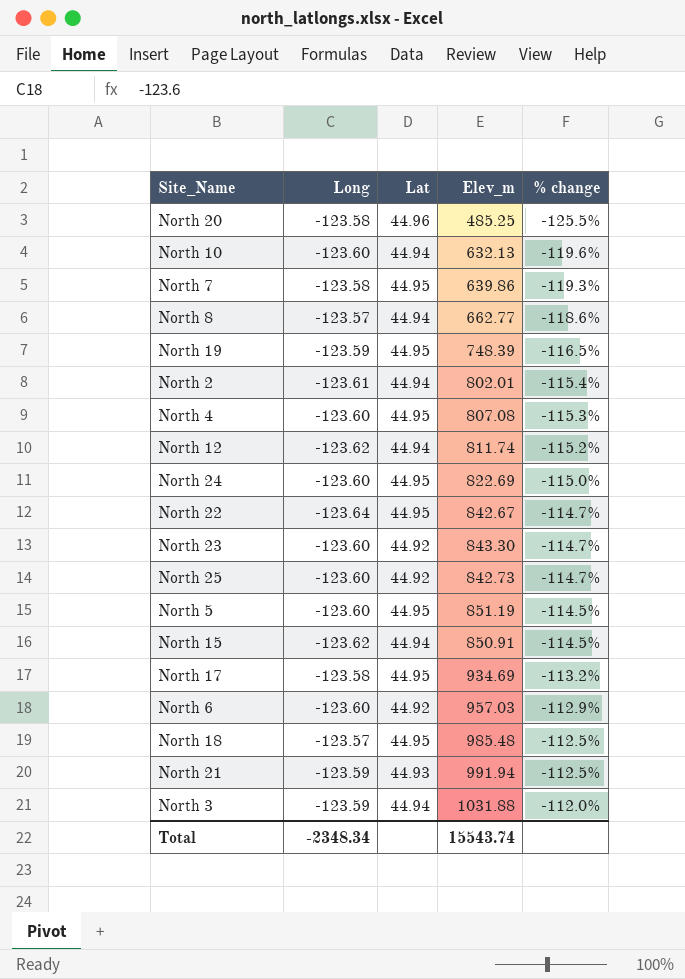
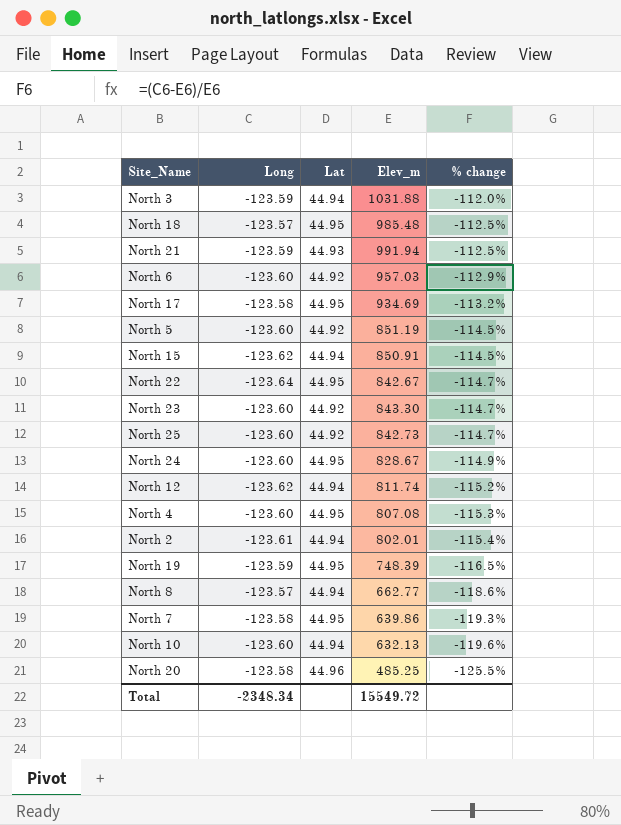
row order: % change ascending -> % change descending
North 5 | Lat: 44.95 -> 44.92
North 24 | Elev_m: 822.69 -> 828.67
North 24 | % change: -115.0% -> -114.9%
Total | Elev_m: 15543.74 -> 15549.72

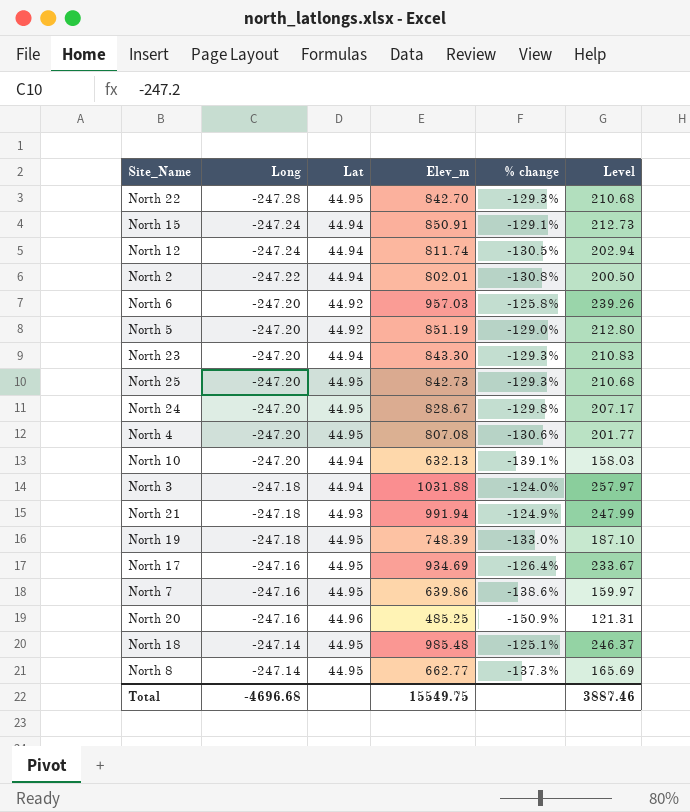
row order: % change descending -> Long ascending
column Level | formula: none -> [Elev_m] * 0.25
North 22 | Long: -123.64 -> -247.28
North 22 | Elev_m: 842.67 -> 842.70
North 22 | % change: -114.7% -> -129.3%
North 15 | Long: -123.62 -> -247.24
North 15 | % change: -114.5% -> -129.1%
North 12 | Long: -123.62 -> -247.24
North 12 | % change: -115.2% -> -130.5%
North 2 | Long: -123.61 -> -247.22
North 2 | % change: -115.4% -> -130.8%
North 6 | Long: -123.60 -> -247.20
North 6 | % change: -112.9% -> -125.8%
North 5 | Long: -123.60 -> -247.20
North 5 | % change: -114.5% -> -129.0%
North 23 | Long: -123.60 -> -247.20
North 23 | Lat: 44.92 -> 44.94
North 23 | % change: -114.7% -> -129.3%
North 25 | Long: -123.60 -> -247.20
North 25 | Lat: 44.92 -> 44.95
North 25 | % change: -114.7% -> -129.3%
North 24 | Long: -123.60 -> -247.20
North 24 | % change: -114.9% -> -129.8%
North 4 | Long: -123.60 -> -247.20
North 4 | % change: -115.3% -> -130.6%
North 10 | Long: -123.60 -> -247.20
North 10 | % change: -119.6% -> -139.1%
North 3 | Long: -123.59 -> -247.18
North 3 | % change: -112.0% -> -124.0%
North 21 | Long: -123.59 -> -247.18
North 21 | % change: -112.5% -> -124.9%
North 19 | Long: -123.59 -> -247.18
North 19 | % change: -116.5% -> -133.0%
North 17 | Long: -123.58 -> -247.16
North 17 | % change: -113.2% -> -126.4%
North 7 | Long: -123.58 -> -247.16
North 7 | % change: -119.3% -> -138.6%
North 20 | Long: -123.58 -> -247.16
North 20 | % change: -125.5% -> -150.9%
North 18 | Long: -123.57 -> -247.14
North 18 | % change: -112.5% -> -125.1%
North 8 | Long: -123.57 -> -247.14
North 8 | Lat: 44.94 -> 44.95
North 8 | % change: -118.6% -> -137.3%
Total | Long: -2348.34 -> -4696.68
Total | Elev_m: 15549.72 -> 15549.75

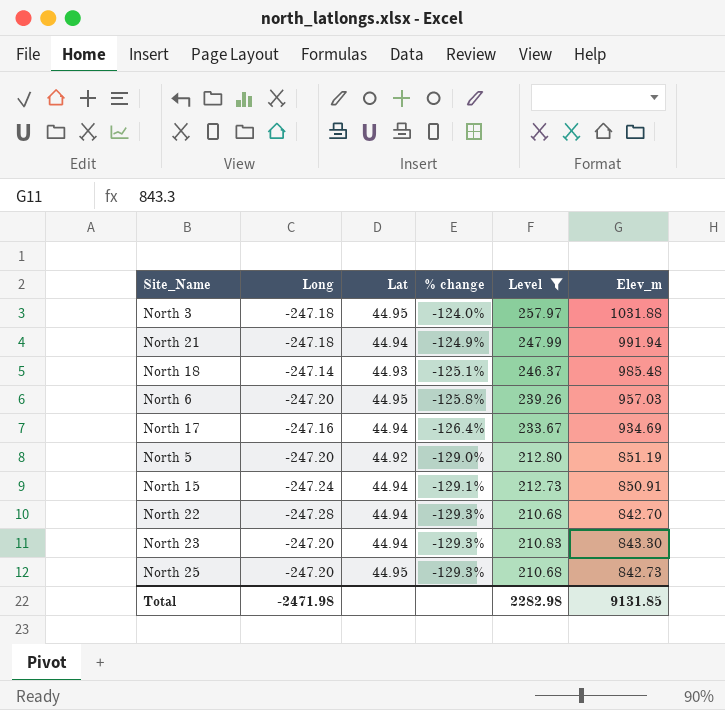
filter: none -> Level >= 210.68
row order: Long ascending -> % change descending
column Elev_m | position: 4 -> 6
North 3 | Lat: 44.94 -> 44.95
North 21 | Lat: 44.93 -> 44.94
North 18 | Lat: 44.95 -> 44.93
North 6 | Lat: 44.92 -> 44.95
North 17 | Lat: 44.95 -> 44.94
North 22 | Lat: 44.95 -> 44.94
Total | Long: -4696.68 -> -2471.98
Total | Level: 3887.46 -> 2282.98
Total | Elev_m: 15549.75 -> 9131.85

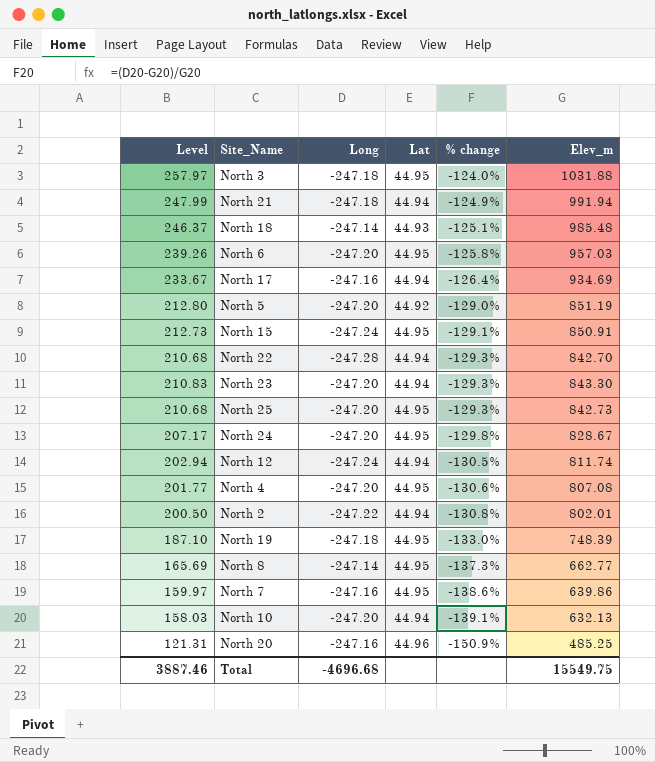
filter: Level >= 210.68 -> none
column Level | position: 5 -> 1
North 15 | Lat: 44.94 -> 44.95
Total | Level: 2282.98 -> 3887.46
Total | Long: -2471.98 -> -4696.68
Total | Elev_m: 9131.85 -> 15549.75

